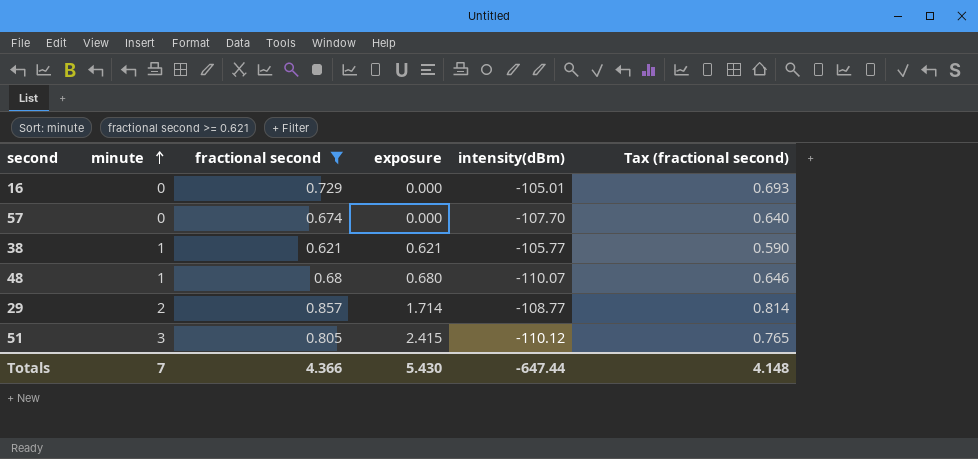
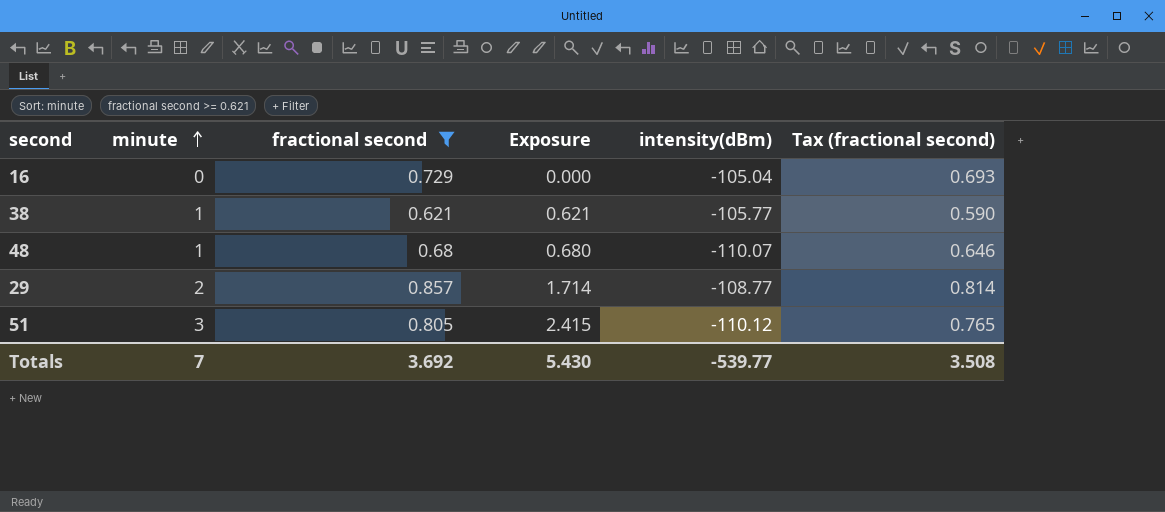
column name: exposure -> Exposure
row 57: 0 | 0.674 | 0.000 | -107.70 | 0.640 -> none
16 | intensity(dBm): -105.01 -> -105.04
Totals | fractional second: 4.366 -> 3.692
Totals | intensity(dBm): -647.44 -> -539.77
Totals | Tax (fractional second): 4.148 -> 3.508

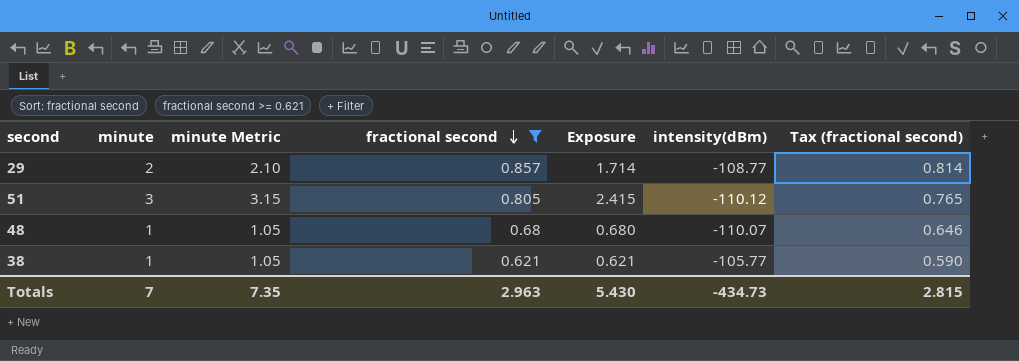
row order: minute ascending -> fractional second descending
column minute Metric | formula: none -> [minute] * 1.05
row 16: 0 | 0.729 | 0.000 | -105.04 | 0.693 -> none
Totals | fractional second: 3.692 -> 2.963
Totals | intensity(dBm): -539.77 -> -434.73
Totals | Tax (fractional second): 3.508 -> 2.815

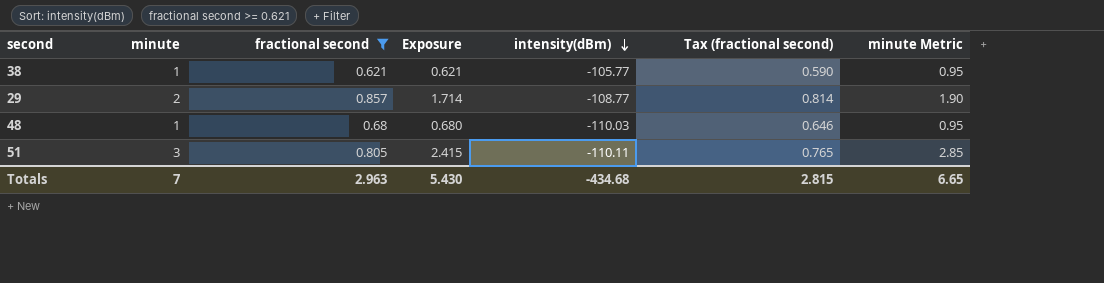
row order: fractional second descending -> intensity(dBm) descending
column minute Metric | formula: [minute] * 1.05 -> [minute] * 0.95
column minute Metric | position: 3 -> 7
48 | intensity(dBm): -110.07 -> -110.03
51 | intensity(dBm): -110.12 -> -110.11
Totals | intensity(dBm): -434.73 -> -434.68
Totals | minute Metric: 7.35 -> 6.65

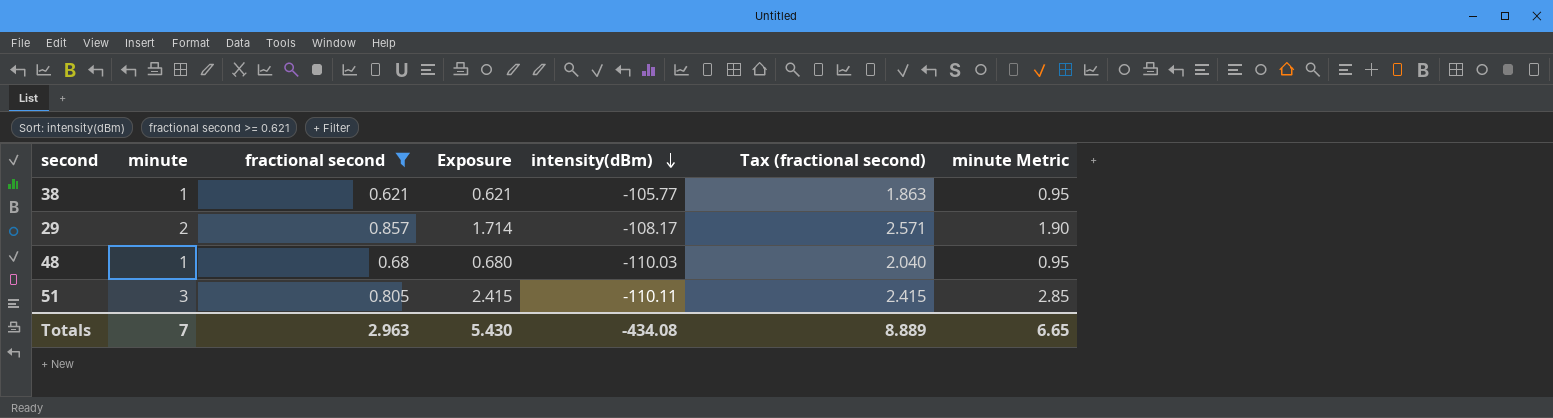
column Tax (fractional second) | formula: [fractional second] * 0.95 -> [fractional second] * 3
29 | intensity(dBm): -108.77 -> -108.17
Totals | intensity(dBm): -434.68 -> -434.08
Totals | Tax (fractional second): 2.815 -> 8.889

